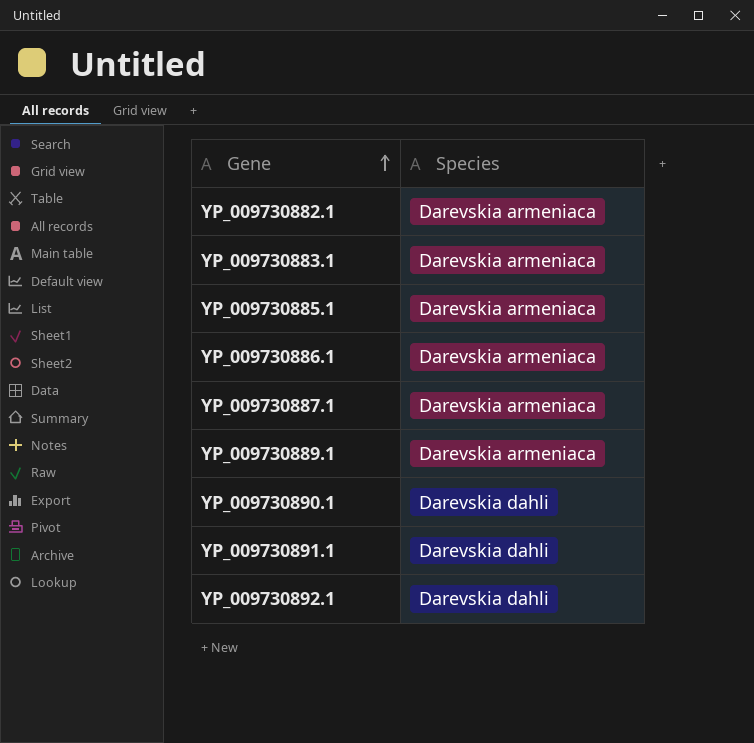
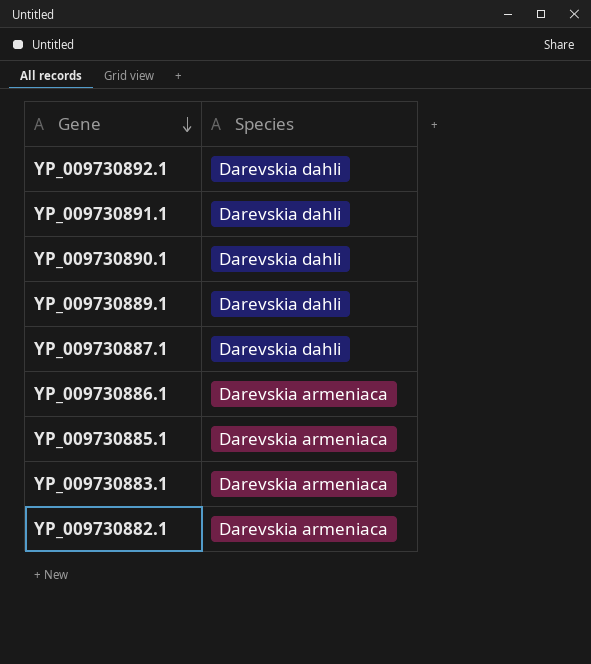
row order: Gene ascending -> Gene descending
YP_009730889.1 | Species: Darevskia armeniaca -> Darevskia dahli
YP_009730887.1 | Species: Darevskia armeniaca -> Darevskia dahli

